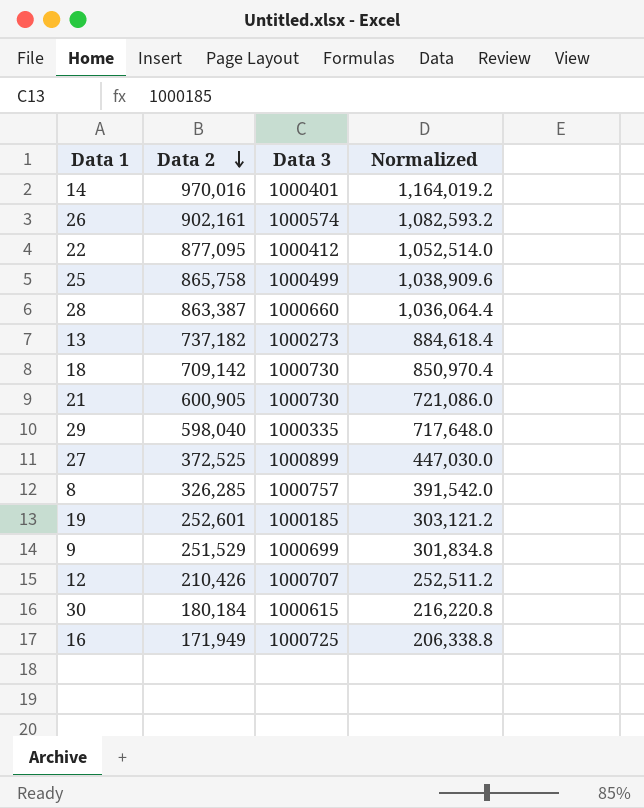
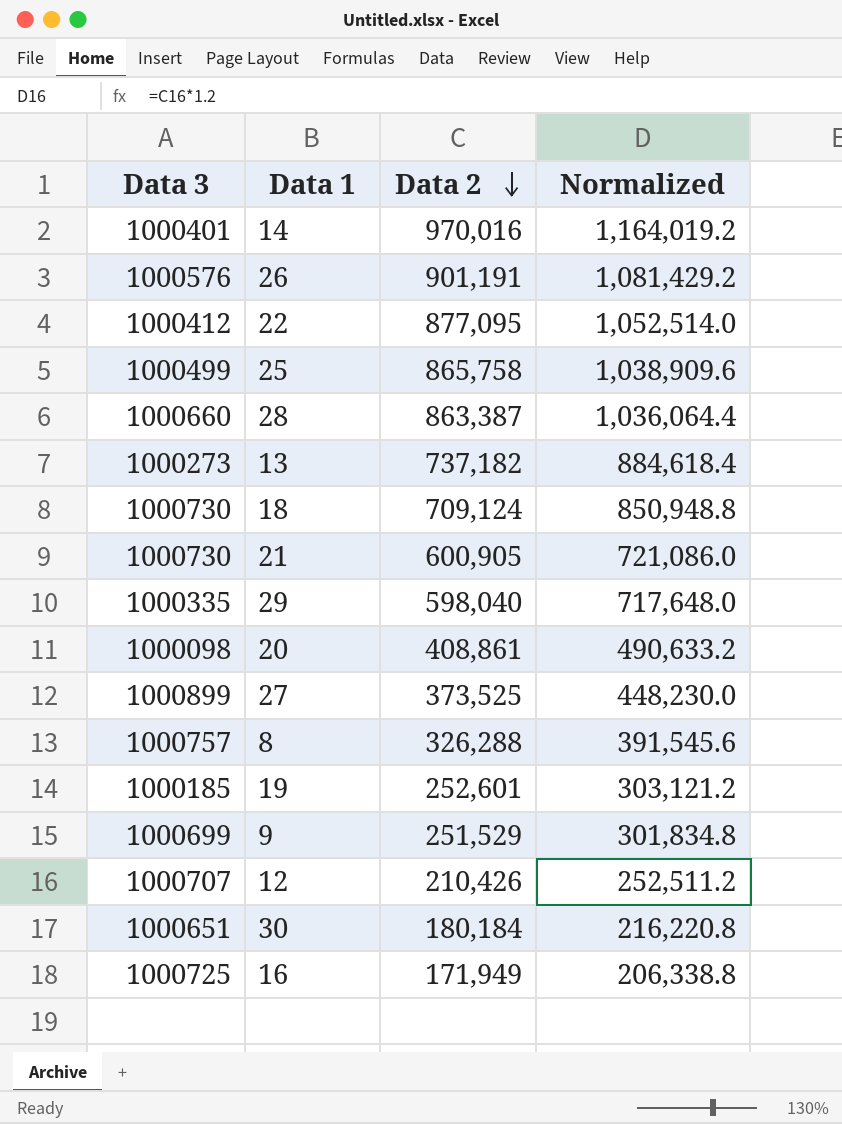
column Data 3 | position: 3 -> 1
26 | Data 3: 1000574 -> 1000576
26 | Data 2: 902,161 -> 901,191
26 | Normalized: 1,082,593.2 -> 1,081,429.2
18 | Data 2: 709,142 -> 709,124
18 | Normalized: 850,970.4 -> 850,948.8
row 20: none -> 1000098 | 408,861 | 490,633.2
27 | Data 2: 372,525 -> 373,525
27 | Normalized: 447,030.0 -> 448,230.0
8 | Data 2: 326,285 -> 326,288
8 | Normalized: 391,542.0 -> 391,545.6
30 | Data 3: 1000615 -> 1000651

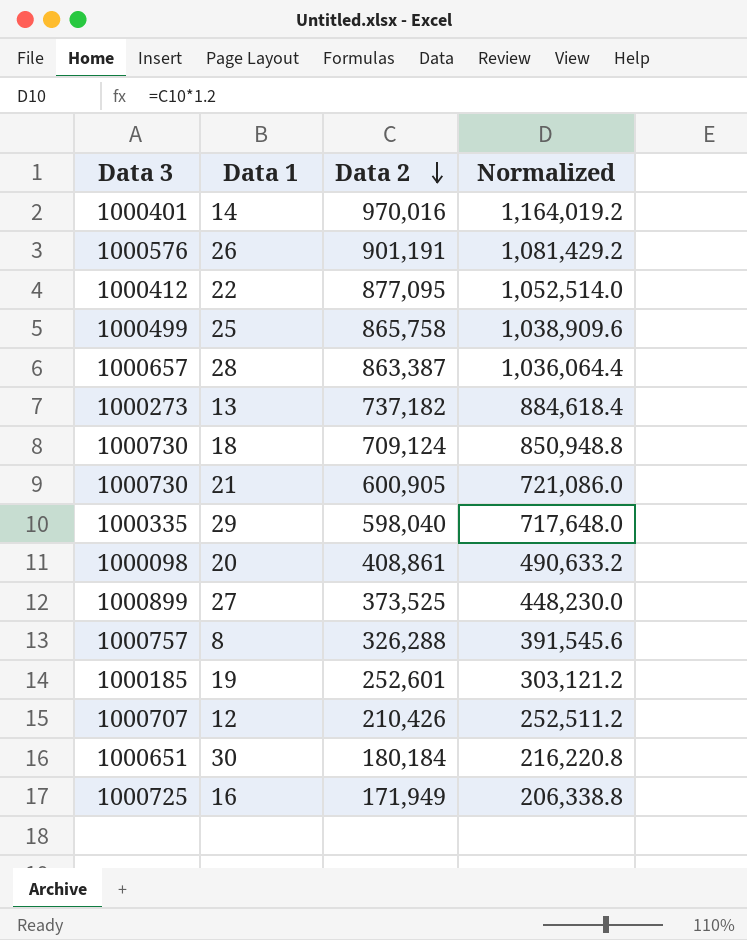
row 9: 1000699 | 251,529 | 301,834.8 -> none
28 | Data 3: 1000660 -> 1000657

